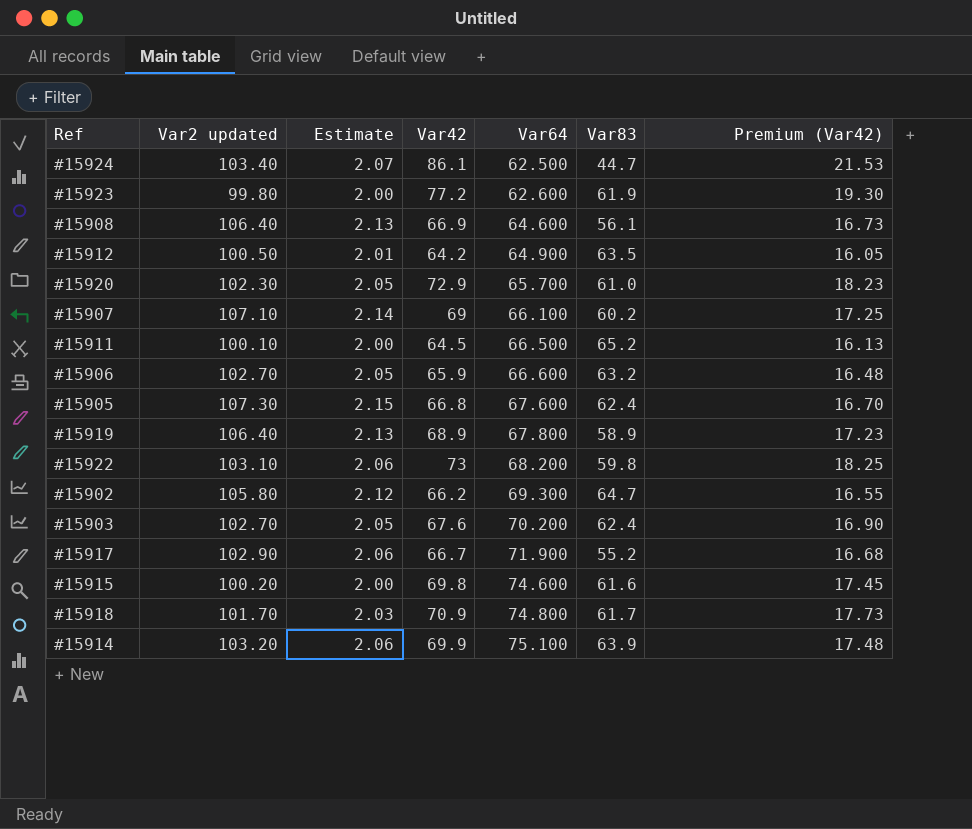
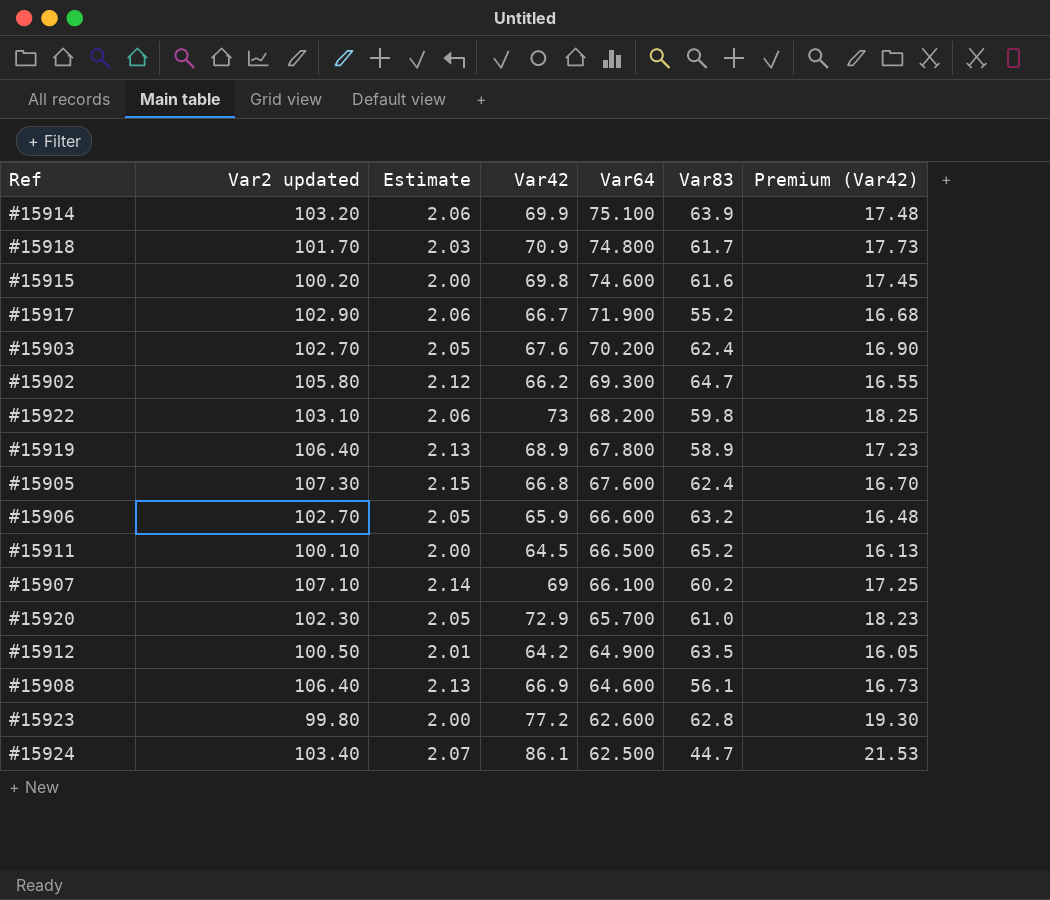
row order: Var64 ascending -> Var64 descending
#15923 | Var83: 61.9 -> 62.8

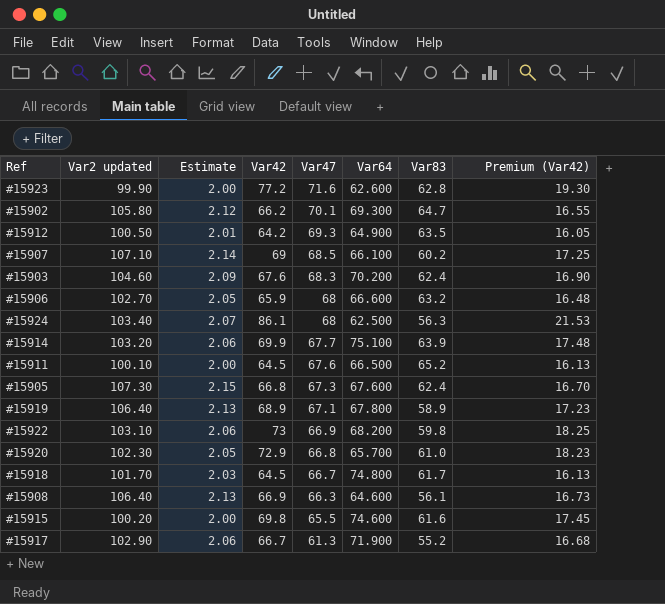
row order: Var64 descending -> Var47 descending
column Var47 | position: none -> 5
#15923 | Var2 updated: 99.80 -> 99.90
#15903 | Var2 updated: 102.70 -> 104.60
#15903 | Estimate: 2.05 -> 2.09
#15924 | Var83: 44.7 -> 56.3
#15918 | Var42: 70.9 -> 64.5
#15918 | Premium (Var42): 17.73 -> 16.13

